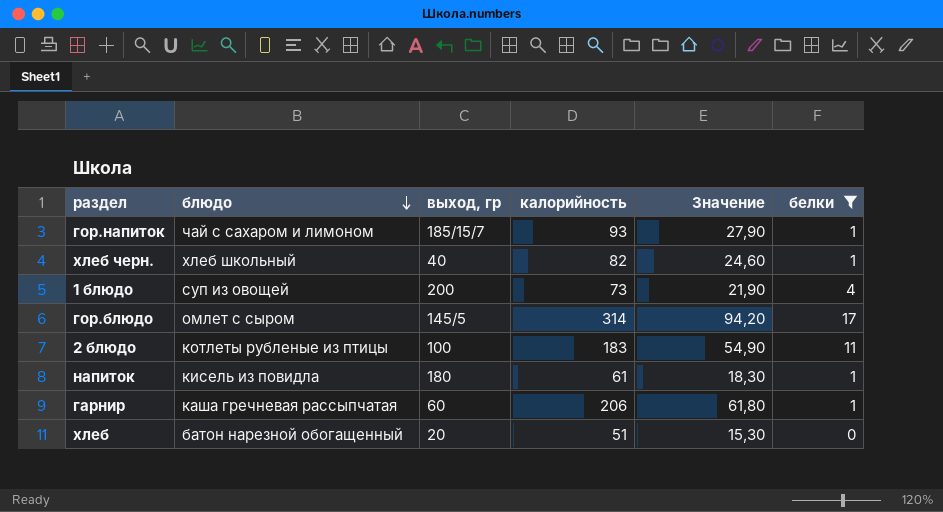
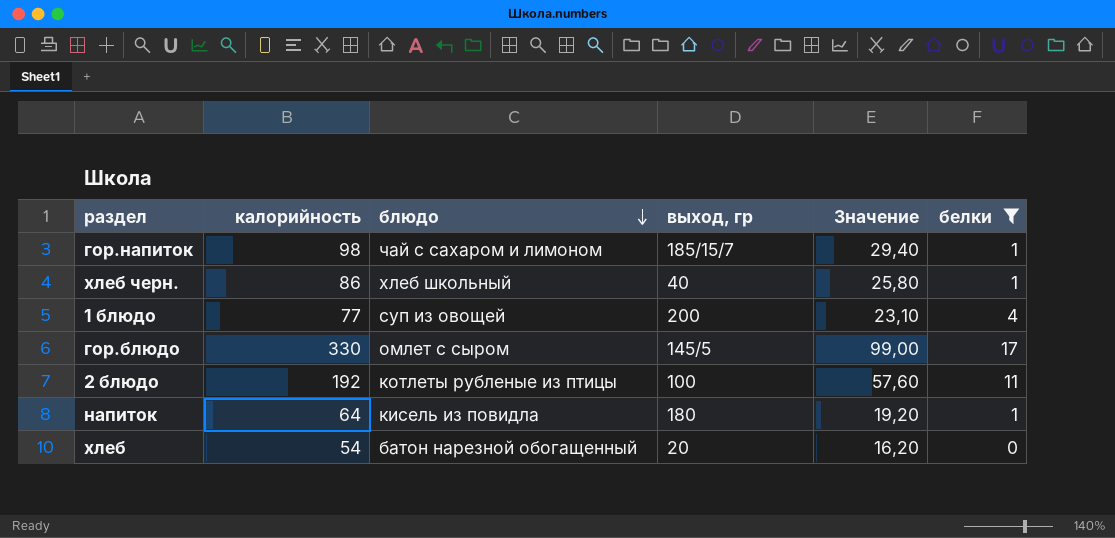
column калорийность | position: 4 -> 2
row гарнир: каша гречневая рассыпчатая | 60 | 206 | 61,80 | 1 -> none
гор.напиток | калорийность: 93 -> 98
гор.напиток | Значение: 27,90 -> 29,40
хлеб черн. | калорийность: 82 -> 86
хлеб черн. | Значение: 24,60 -> 25,80
1 блюдо | калорийность: 73 -> 77
1 блюдо | Значение: 21,90 -> 23,10
гор.блюдо | калорийность: 314 -> 330
гор.блюдо | Значение: 94,20 -> 99,00
2 блюдо | калорийность: 183 -> 192
2 блюдо | Значение: 54,90 -> 57,60
напиток | калорийность: 61 -> 64
напиток | Значение: 18,30 -> 19,20
хлеб | калорийность: 51 -> 54
хлеб | Значение: 15,30 -> 16,20

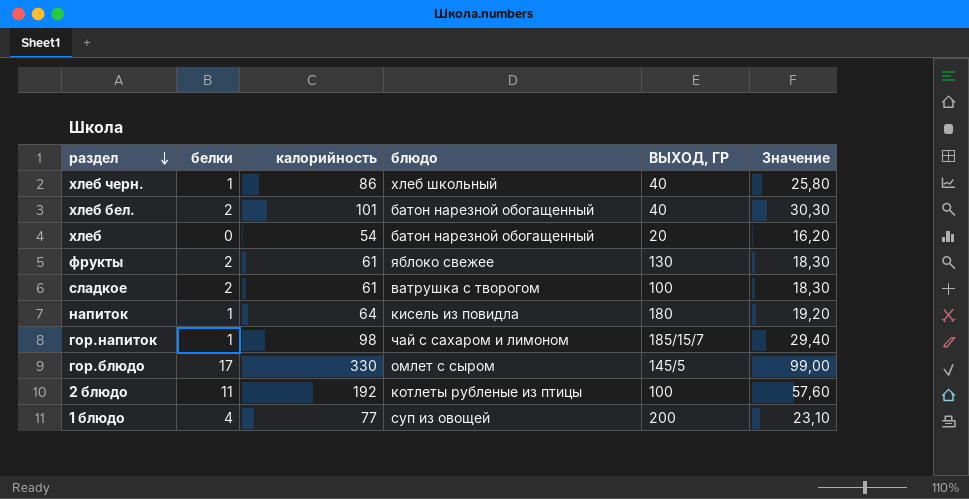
filter: белки != 2 -> none
row order: блюдо descending -> раздел descending
column белки | position: 6 -> 2
column name: выход, гр -> ВЫХОД, ГР

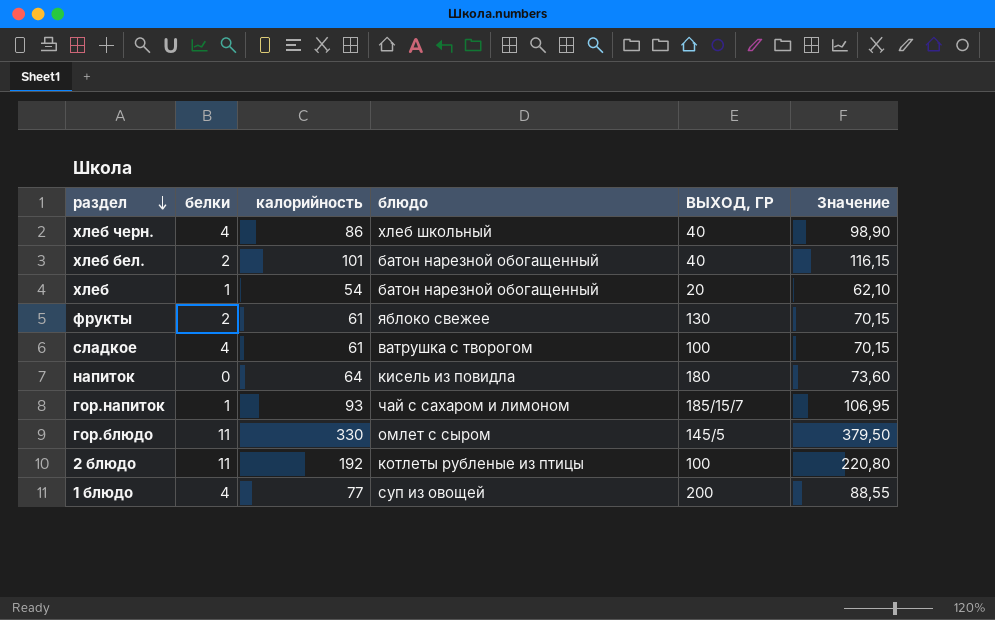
column Значение | formula: [калорийность] * 0,3 -> [калорийность] * 1,15
хлеб черн. | белки: 1 -> 4
хлеб | белки: 0 -> 1
сладкое | белки: 2 -> 4
напиток | белки: 1 -> 0
гор.напиток | калорийность: 98 -> 93
гор.блюдо | белки: 17 -> 11

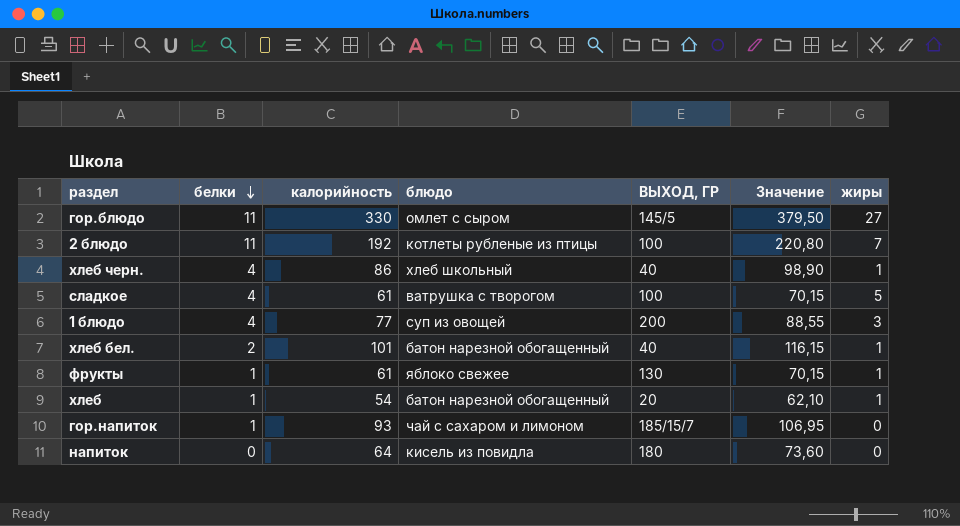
row order: раздел descending -> белки descending
column жиры | position: none -> 7
фрукты | белки: 2 -> 1

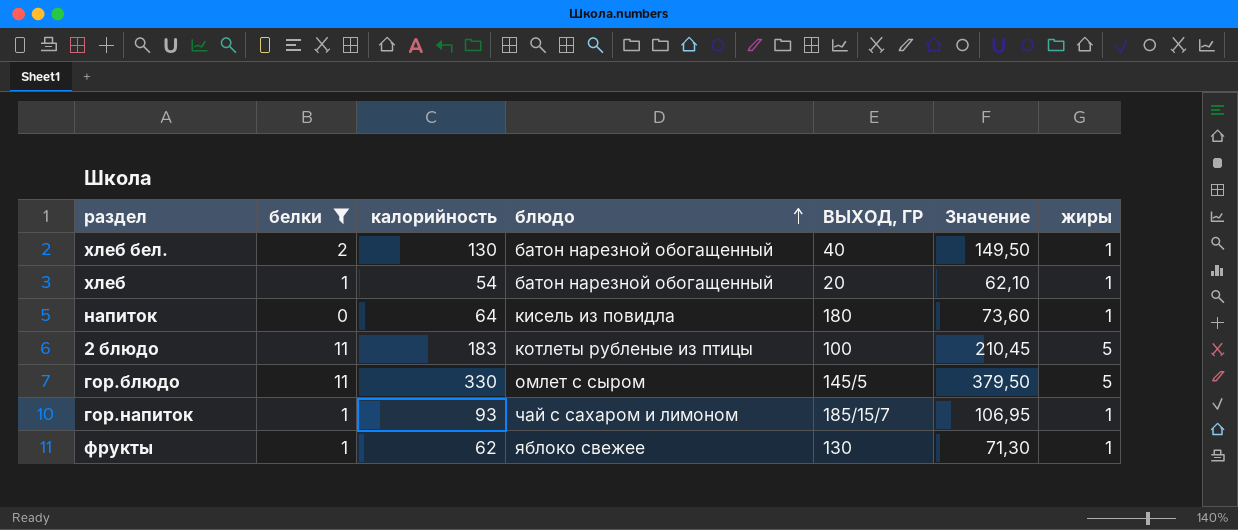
filter: none -> белки != 4
row order: белки descending -> блюдо ascending
хлеб бел. | калорийность: 101 -> 130
хлеб бел. | Значение: 116,15 -> 149,50
напиток | жиры: 0 -> 1
2 блюдо | калорийность: 192 -> 183
2 блюдо | Значение: 220,80 -> 210,45
2 блюдо | жиры: 7 -> 5
гор.блюдо | жиры: 27 -> 5
гор.напиток | жиры: 0 -> 1
фрукты | калорийность: 61 -> 62
фрукты | Значение: 70,15 -> 71,30

